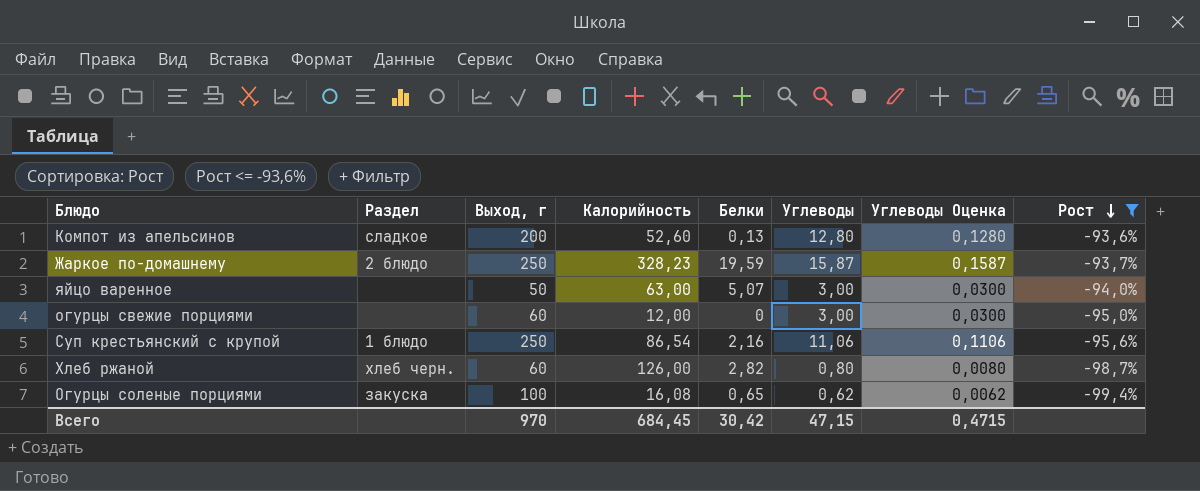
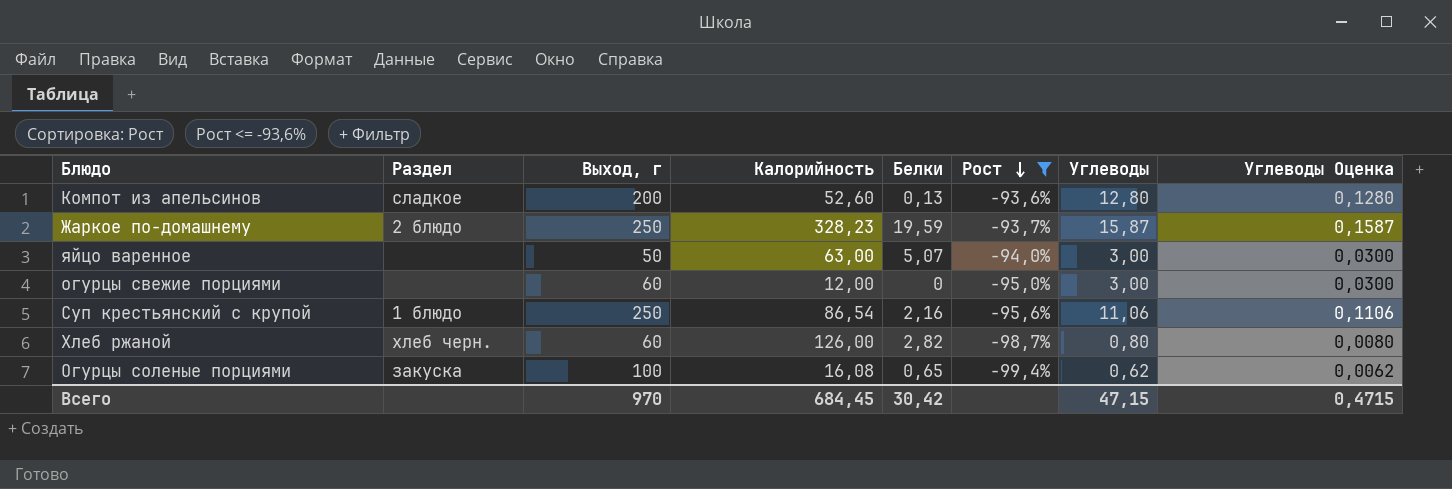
column Рост | position: 8 -> 6

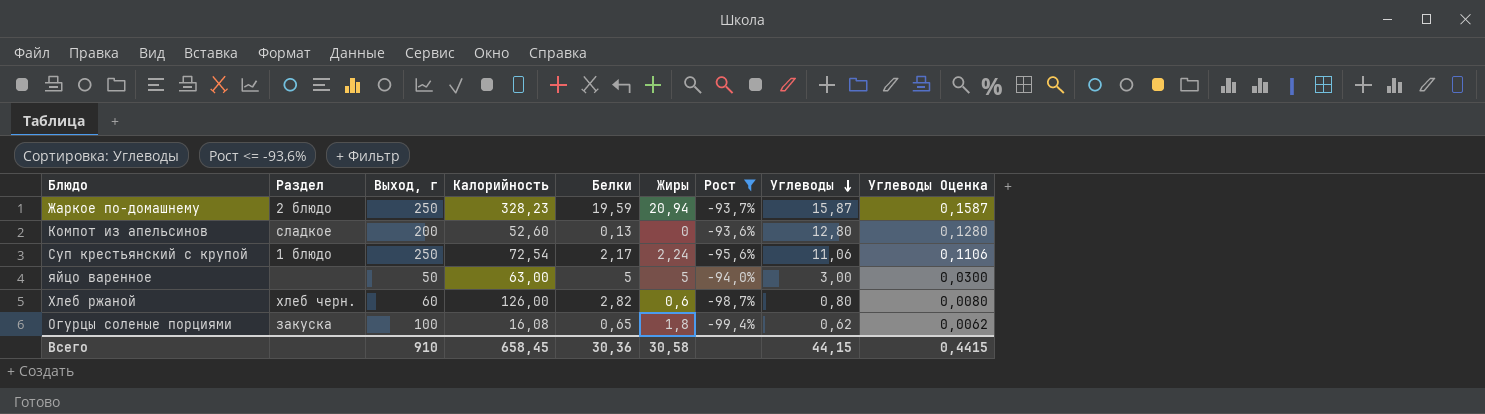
row order: Рост descending -> Углеводы descending
column Жиры | position: none -> 6
row огурцы свежие порциями: none | 60 | 12,00 | 0 | -95,0% | 3,00 | 0,0300 -> none
Суп крестьянский с крупой | Калорийность: 86,54 -> 72,54
Суп крестьянский с крупой | Белки: 2,16 -> 2,17
яйцо варенное | Белки: 5,07 -> 5
Всего | Выход, г: 970 -> 910
Всего | Калорийность: 684,45 -> 658,45
Всего | Белки: 30,42 -> 30,36
Всего | Углеводы: 47,15 -> 44,15
Всего | Углеводы Оценка: 0,4715 -> 0,4415

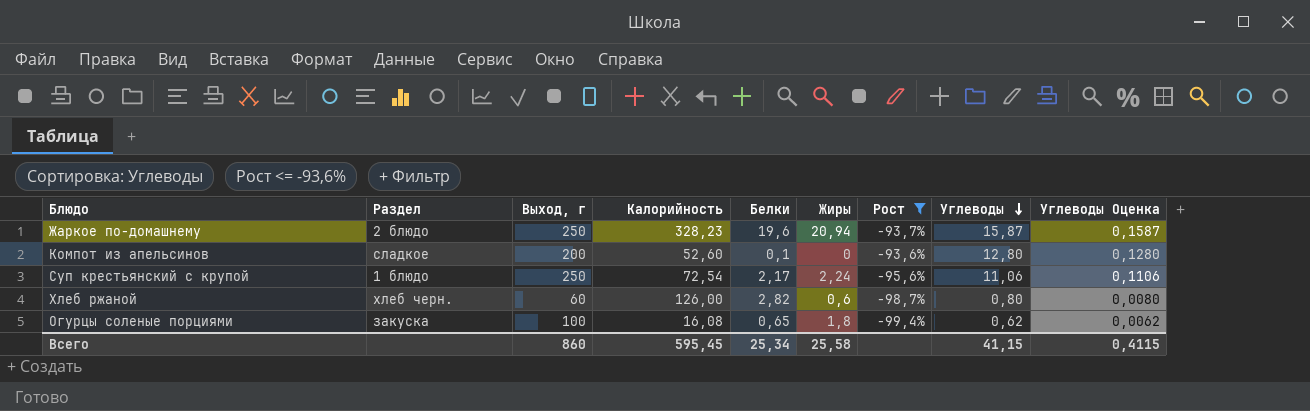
row яйцо варенное: none | 50 | 63,00 | 5 | 5 | -94,0% | 3,00 | 0,0300 -> none
Жаркое по-домашнему | Белки: 19,59 -> 19,6
Компот из апельсинов | Белки: 0,13 -> 0,1
Всего | Выход, г: 910 -> 860
Всего | Калорийность: 658,45 -> 595,45
Всего | Белки: 30,36 -> 25,34
Всего | Жиры: 30,58 -> 25,58
Всего | Углеводы: 44,15 -> 41,15
Всего | Углеводы Оценка: 0,4415 -> 0,4115

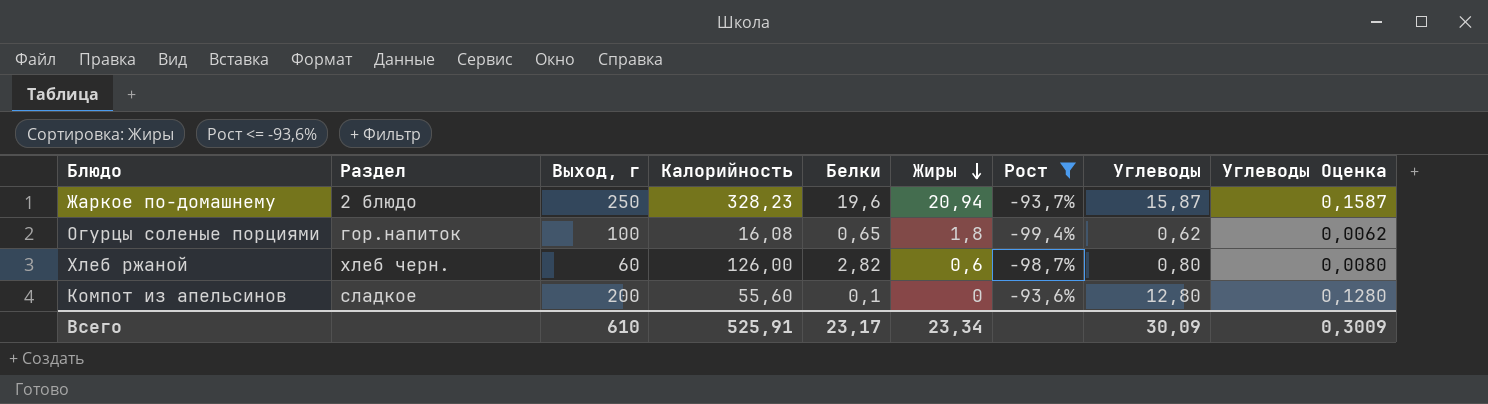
row order: Углеводы descending -> Жиры descending
row Суп крестьянский с крупой: 1 блюдо | 250 | 72,54 | 2,17 | 2,24 | -95,6% | 11,06 | 0,1106 -> none
Огурцы соленые порциями | Раздел: закуска -> гор.напиток
Компот из апельсинов | Калорийность: 52,60 -> 55,60
Всего | Выход, г: 860 -> 610
Всего | Калорийность: 595,45 -> 525,91
Всего | Белки: 25,34 -> 23,17
Всего | Жиры: 25,58 -> 23,34
Всего | Углеводы: 41,15 -> 30,09
Всего | Углеводы Оценка: 0,4115 -> 0,3009

